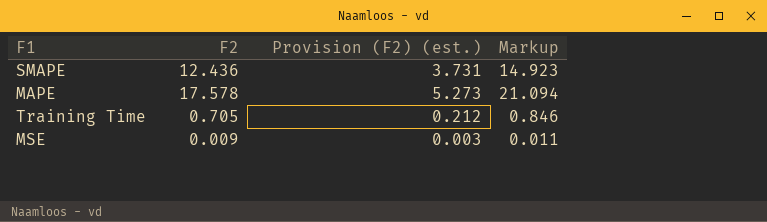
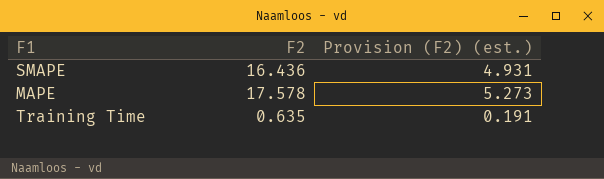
column Markup | formula: [F2] * 1.2 -> none
row MSE: 0.009 | 0.003 | 0.011 -> none
SMAPE | F2: 12.436 -> 16.436
SMAPE | Provision (F2) (est.): 3.731 -> 4.931
Training Time | F2: 0.705 -> 0.635
Training Time | Provision (F2) (est.): 0.212 -> 0.191

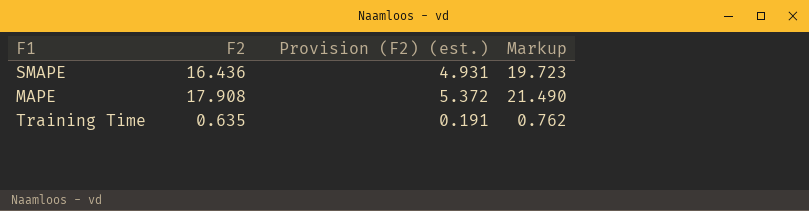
column Markup | formula: none -> [F2] * 1.2
MAPE | F2: 17.578 -> 17.908
MAPE | Provision (F2) (est.): 5.273 -> 5.372

